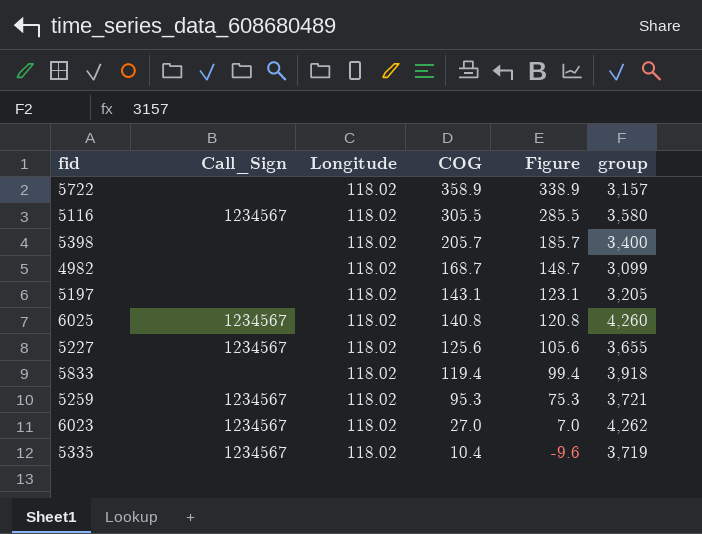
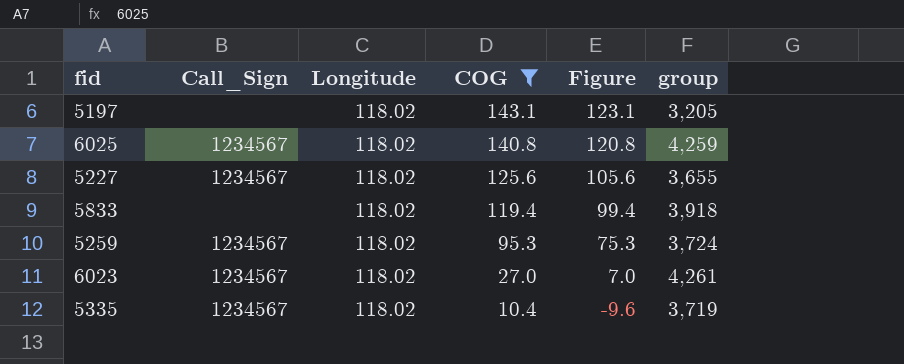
filter: none -> COG <= 143.1
6025 | group: 4,260 -> 4,259
5259 | group: 3,721 -> 3,724
6023 | group: 4,262 -> 4,261

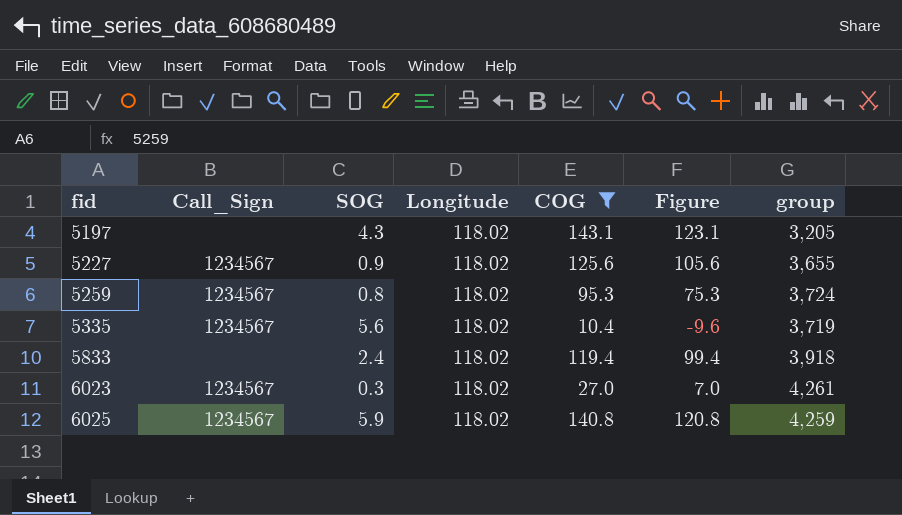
row order: COG descending -> fid ascending
column SOG | position: none -> 3

